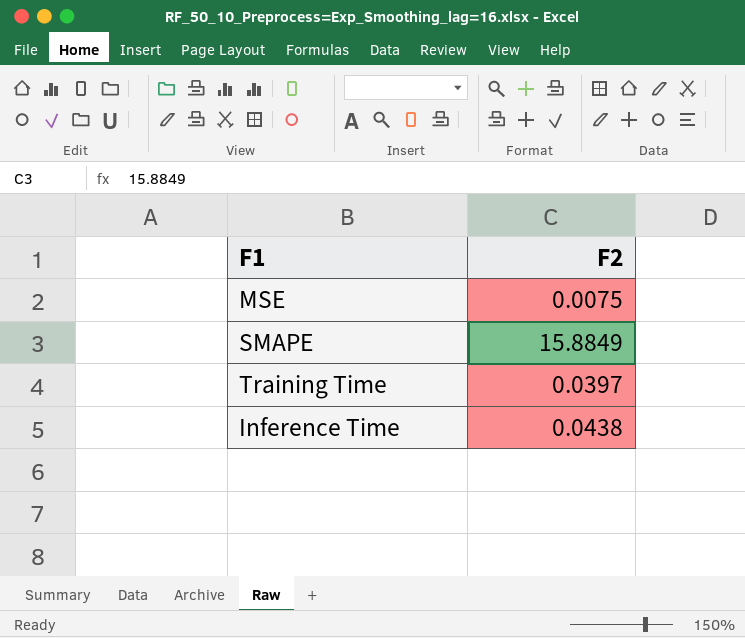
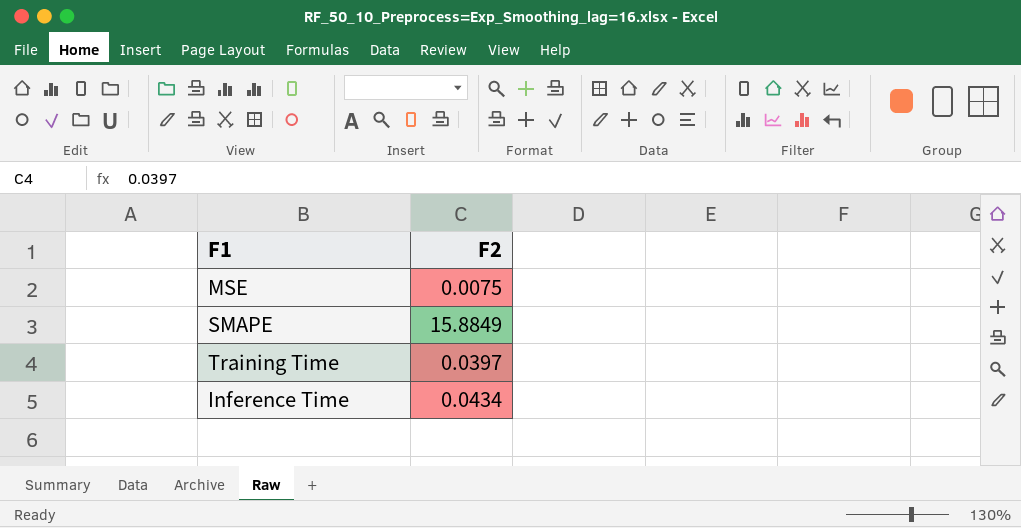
Inference Time | F2: 0.0438 -> 0.0434

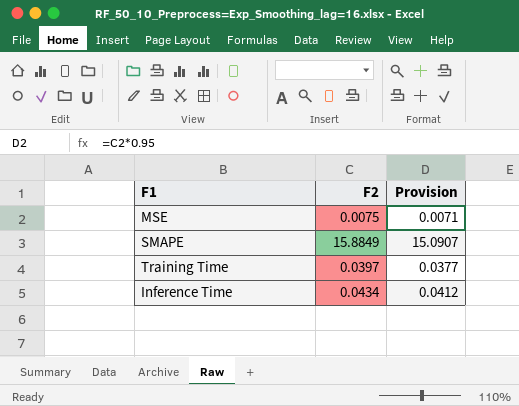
column Provision | formula: none -> [F2] * 0.95

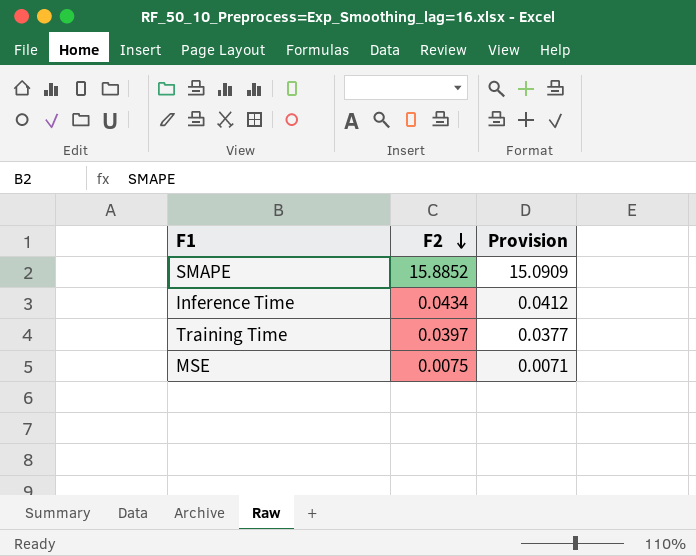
row order: none -> F2 descending
SMAPE | F2: 15.8849 -> 15.8852
SMAPE | Provision: 15.0907 -> 15.0909

